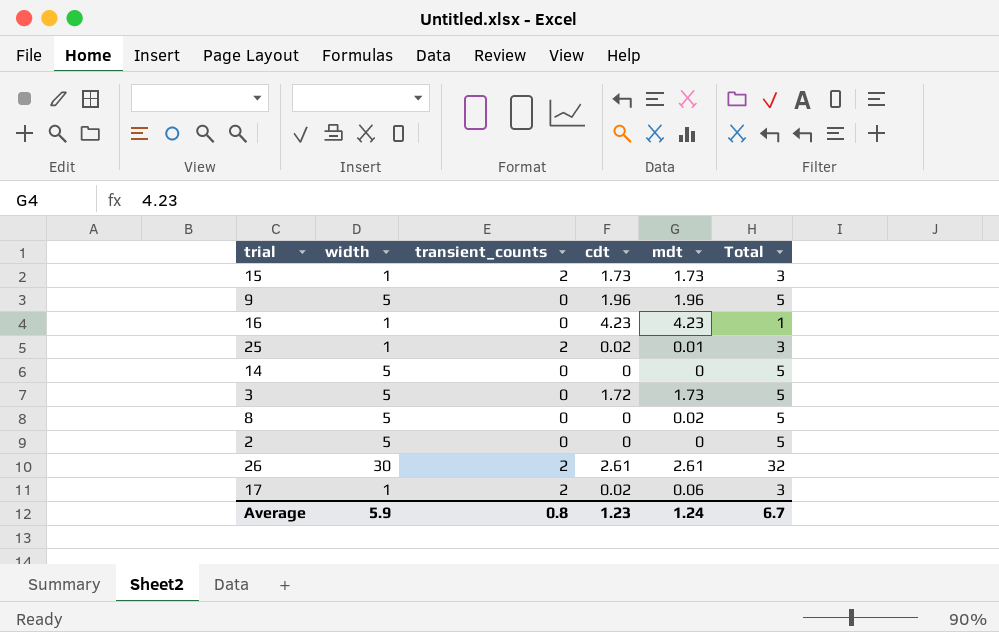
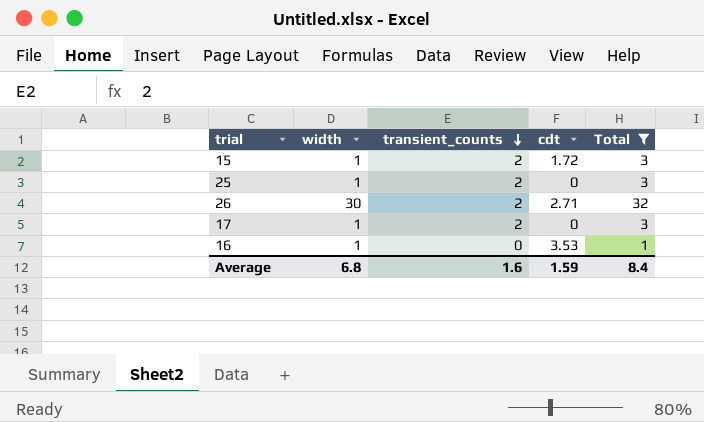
filter: none -> Total != 5
row order: none -> transient_counts descending
column mdt | position: 5 -> none
15 | cdt: 1.73 -> 1.72
25 | cdt: 0.02 -> 0
26 | cdt: 2.61 -> 2.71
17 | cdt: 0.02 -> 0
16 | cdt: 4.23 -> 3.53
Average | width: 5.9 -> 6.8
Average | transient_counts: 0.8 -> 1.6
Average | cdt: 1.23 -> 1.59
Average | Total: 6.7 -> 8.4

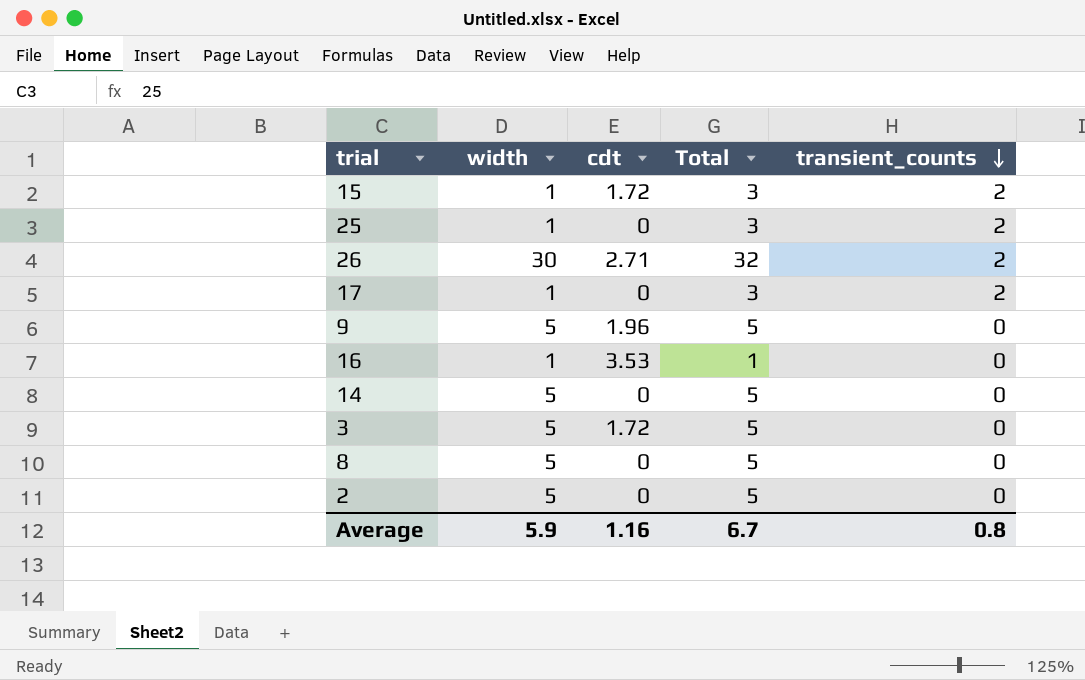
filter: Total != 5 -> none
column transient_counts | position: 3 -> 5
Average | width: 6.8 -> 5.9
Average | cdt: 1.59 -> 1.16
Average | Total: 8.4 -> 6.7
Average | transient_counts: 1.6 -> 0.8

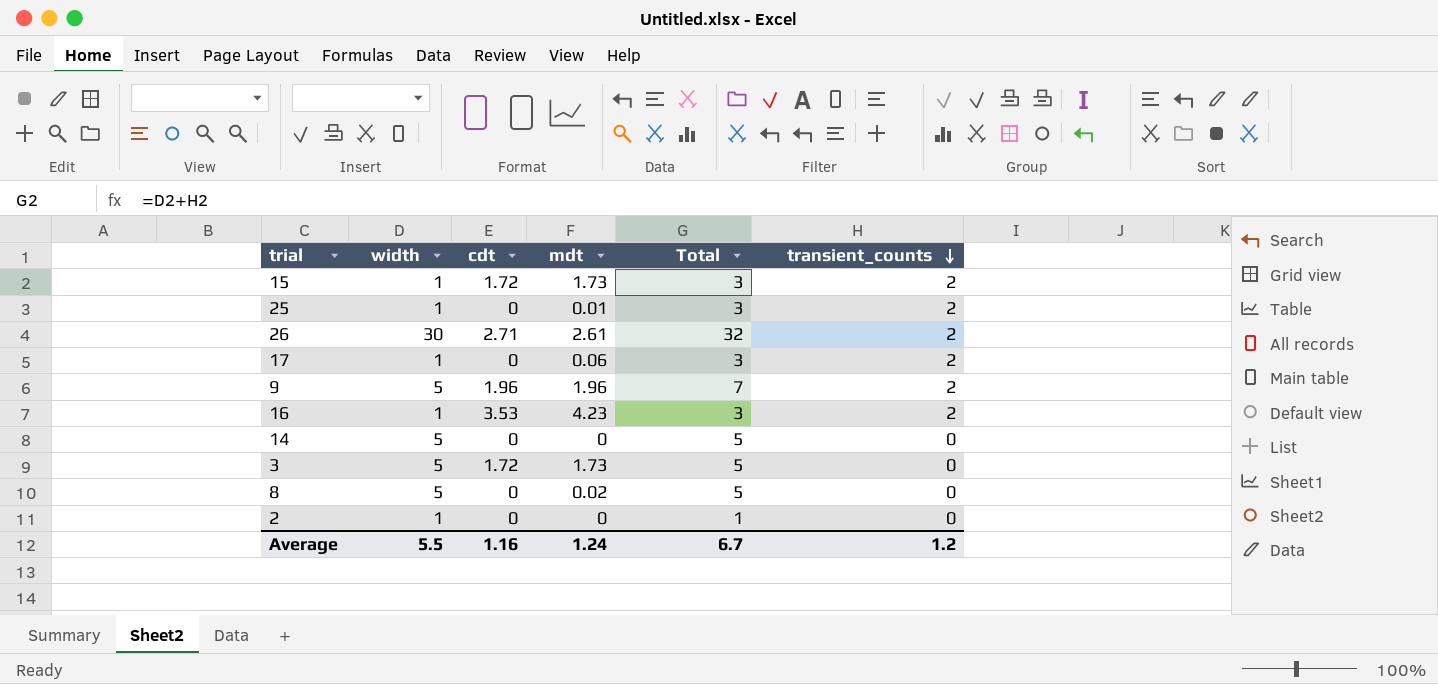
column mdt | position: none -> 4
9 | Total: 5 -> 7
9 | transient_counts: 0 -> 2
16 | Total: 1 -> 3
16 | transient_counts: 0 -> 2
2 | width: 5 -> 1
2 | Total: 5 -> 1
Average | width: 5.9 -> 5.5
Average | transient_counts: 0.8 -> 1.2

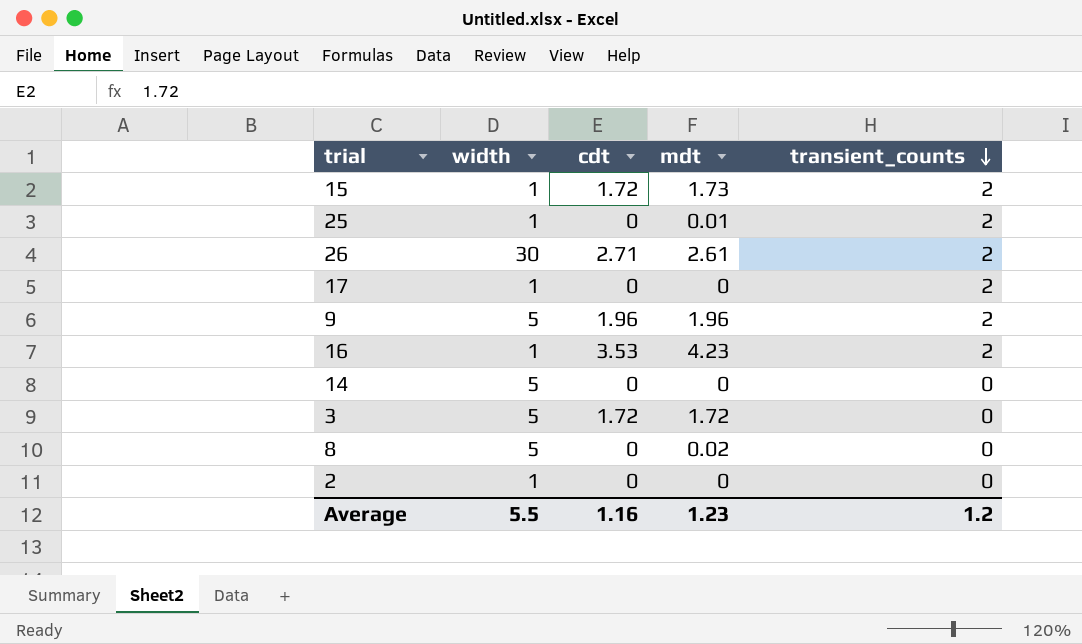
column Total | formula: [width] + [transient_counts] -> none
17 | mdt: 0.06 -> 0
3 | mdt: 1.73 -> 1.72
Average | mdt: 1.24 -> 1.23

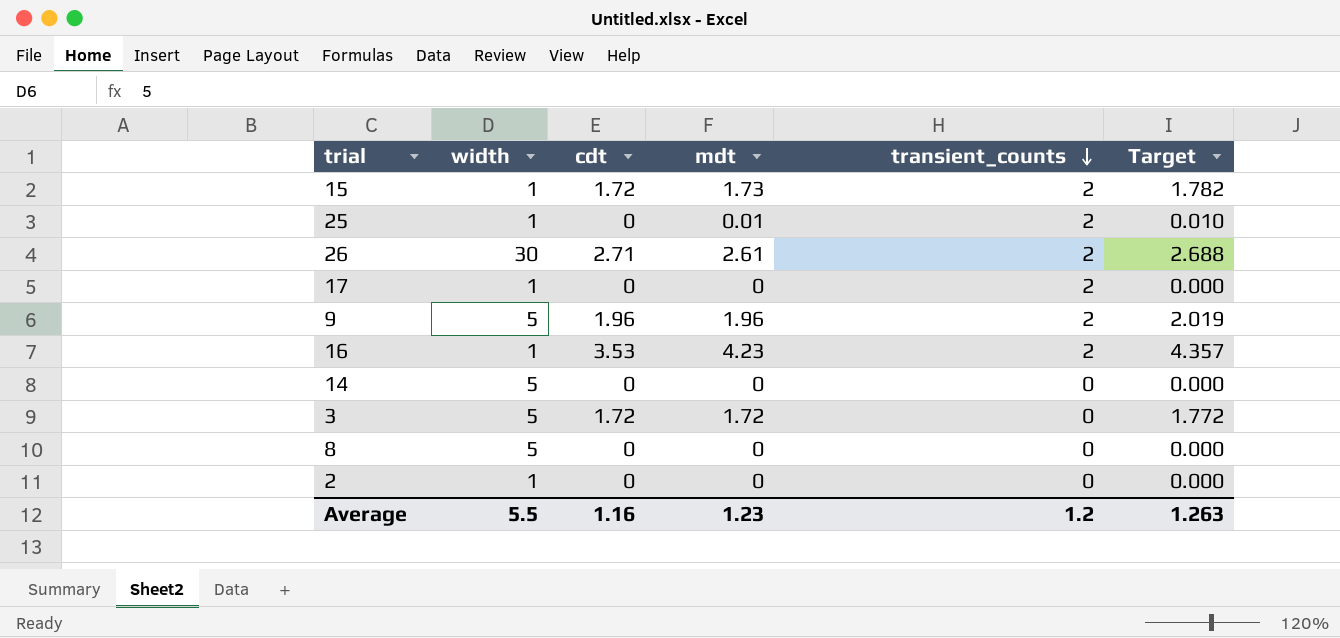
column Target | formula: none -> [mdt] * 1.03
8 | mdt: 0.02 -> 0

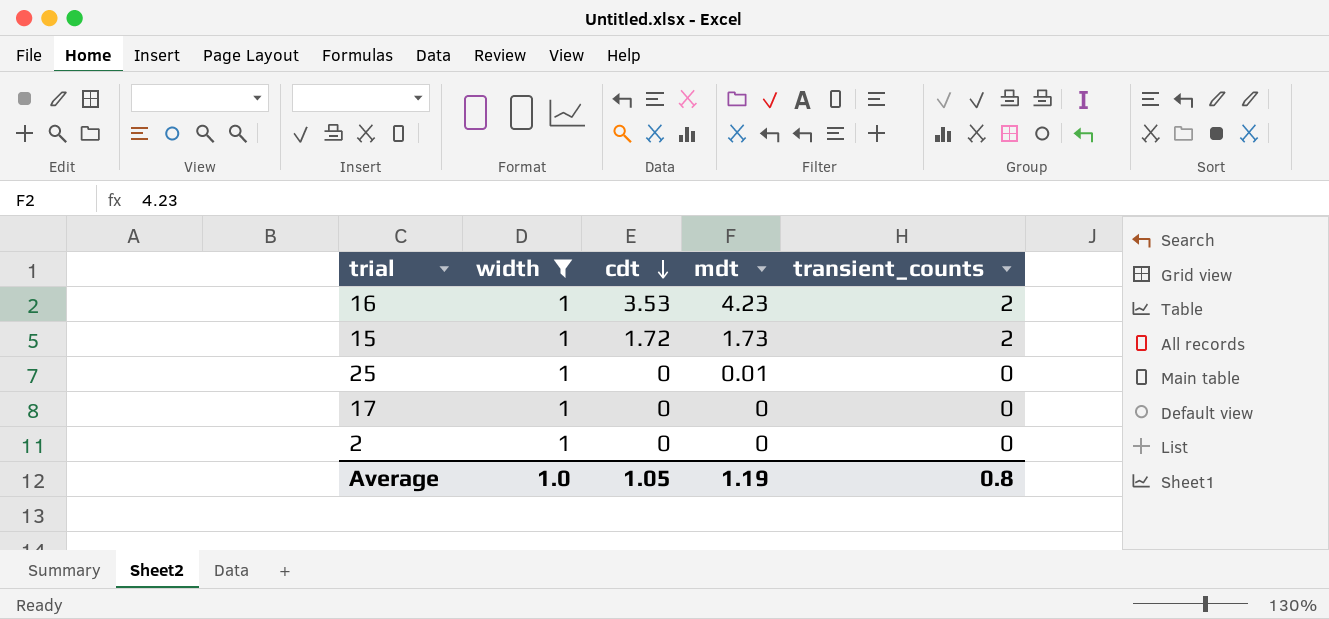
filter: none -> width = 1
row order: transient_counts descending -> cdt descending
column Target | formula: [mdt] * 1.03 -> none
25 | transient_counts: 2 -> 0
17 | transient_counts: 2 -> 0
Average | width: 5.5 -> 1.0
Average | cdt: 1.16 -> 1.05
Average | mdt: 1.23 -> 1.19
Average | transient_counts: 1.2 -> 0.8

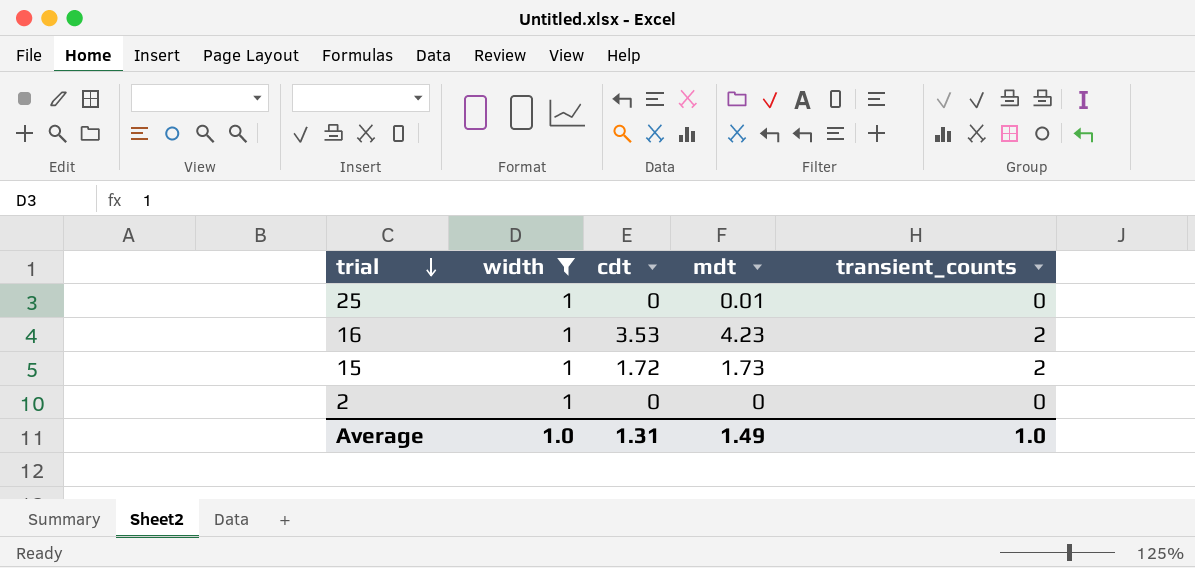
row order: cdt descending -> trial descending
row 17: 1 | 0 | 0 | 0 -> none
Average | cdt: 1.05 -> 1.31
Average | mdt: 1.19 -> 1.49
Average | transient_counts: 0.8 -> 1.0

